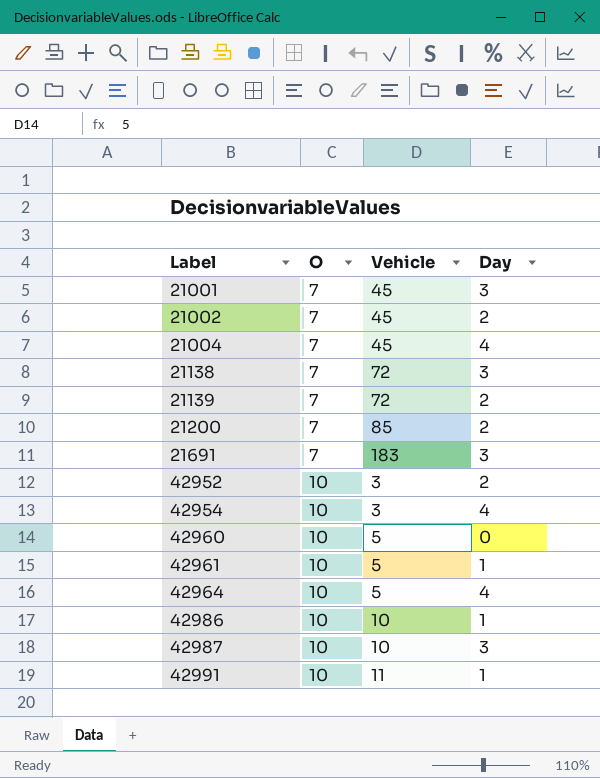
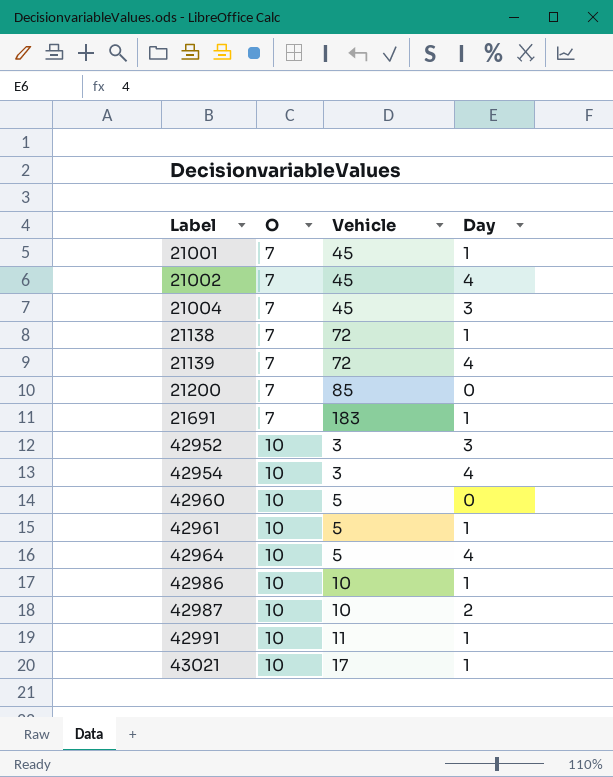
21001 | Day: 3 -> 1
21002 | Day: 2 -> 4
21004 | Day: 4 -> 3
21138 | Day: 3 -> 1
21139 | Day: 2 -> 4
21200 | Day: 2 -> 0
21691 | Day: 3 -> 1
42952 | Day: 2 -> 3
42987 | Day: 3 -> 2
row 43021: none -> 10 | 17 | 1

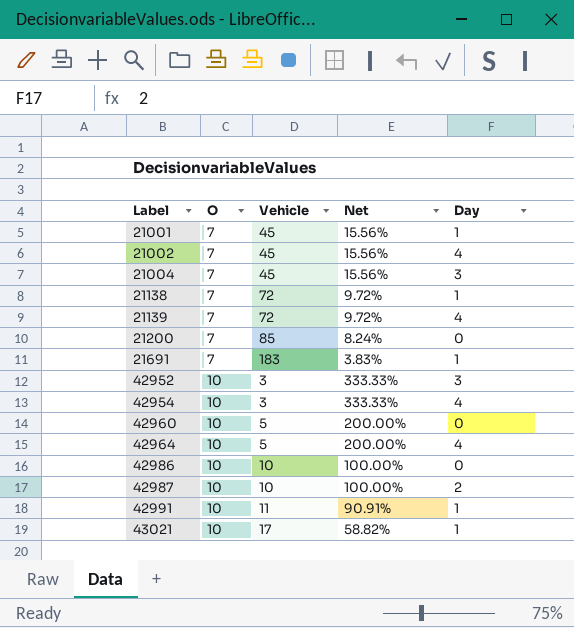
column Net | formula: none -> [O] / [Vehicle]
row 42961: 10 | 5 | 1 -> none
42986 | Day: 1 -> 0

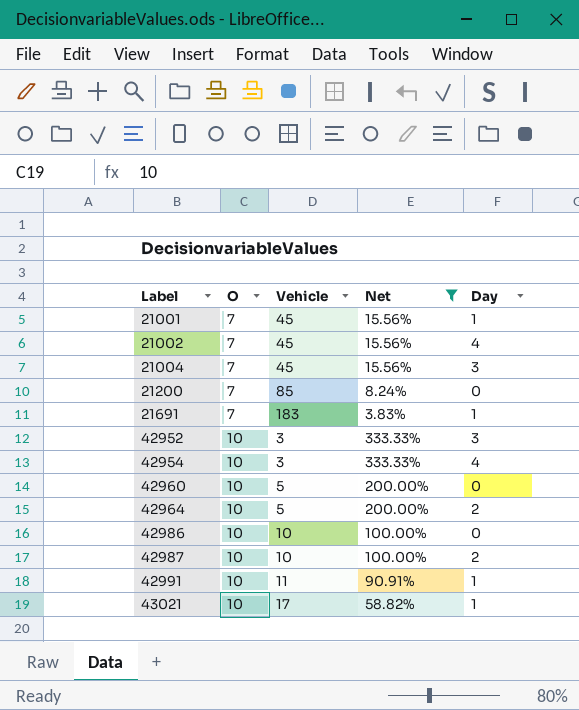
filter: none -> Net != 9.72%
42964 | Day: 4 -> 2

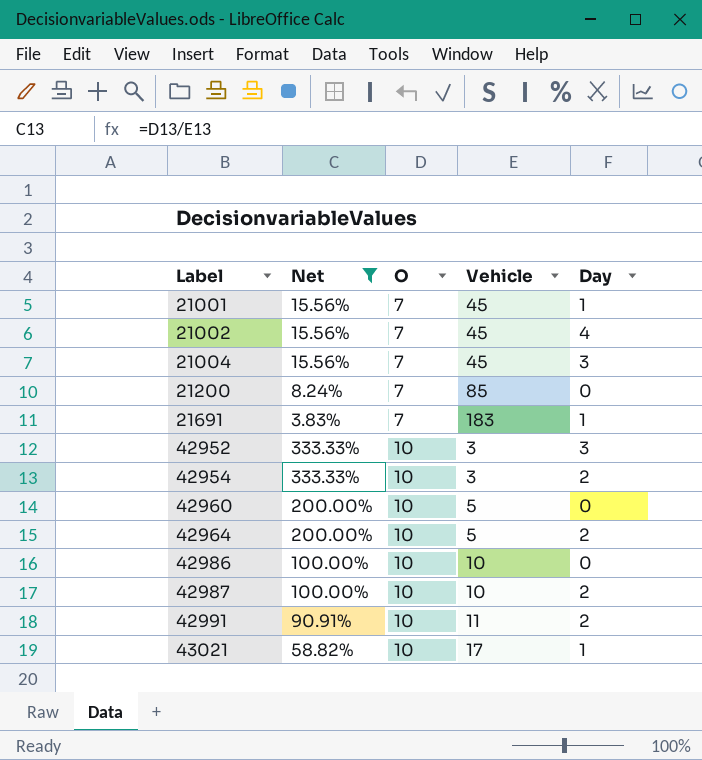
column Net | position: 4 -> 2
42954 | Day: 4 -> 2
42991 | Day: 1 -> 2

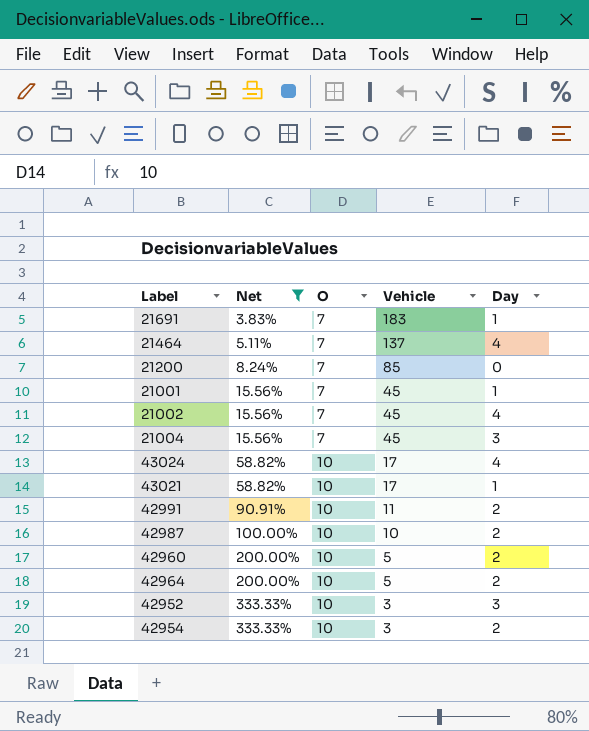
row order: Label ascending -> Net ascending
row 42986: 100.00% | 10 | 10 | 0 -> none
row 21464: none -> 5.11% | 7 | 137 | 4
row 43024: none -> 58.82% | 10 | 17 | 4
42960 | Day: 0 -> 2

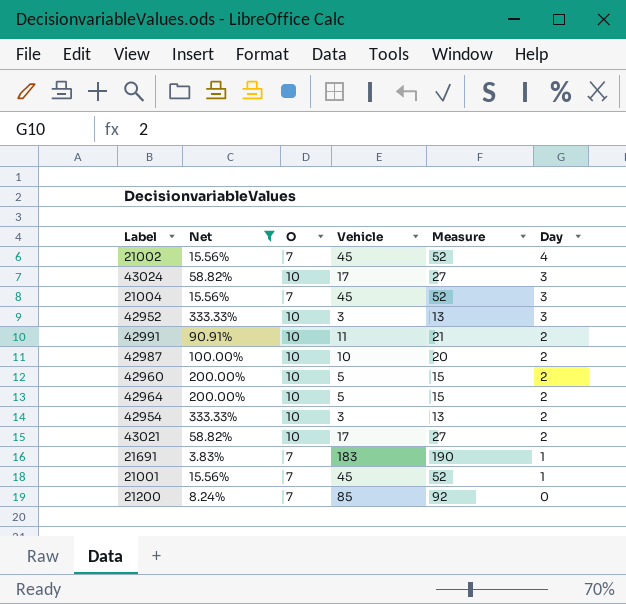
row order: Net ascending -> Day descending
column Measure | formula: none -> [O] + [Vehicle]
row 21464: 5.11% | 7 | 137 | 4 -> none
43024 | Day: 4 -> 3
43021 | Day: 1 -> 2

